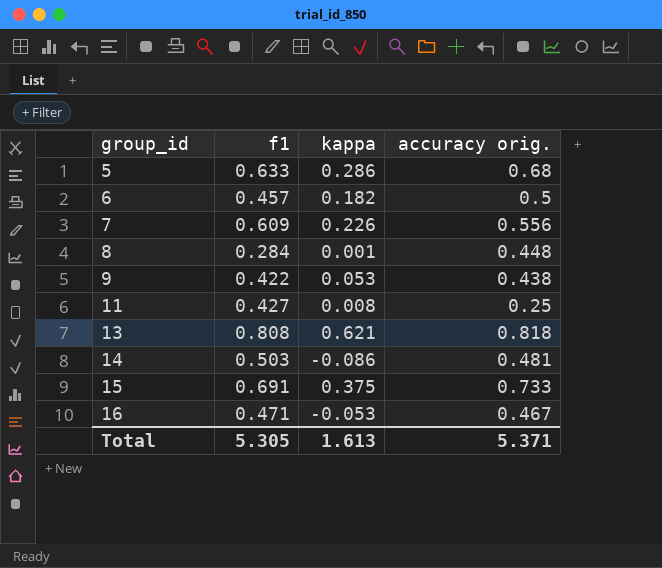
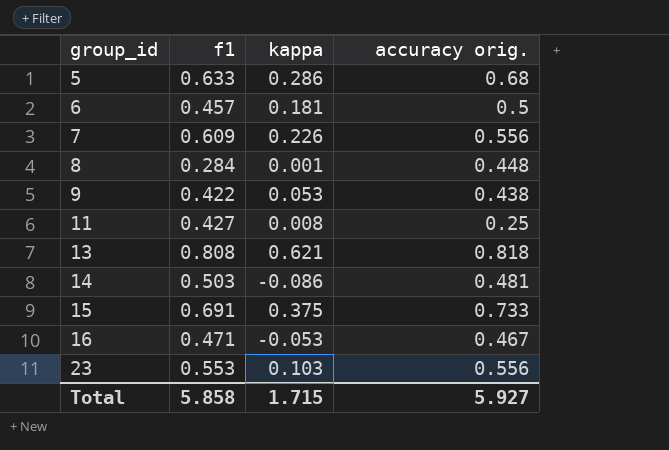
6 | kappa: 0.182 -> 0.181
row 23: none -> 0.553 | 0.103 | 0.556
Total | f1: 5.305 -> 5.858
Total | kappa: 1.613 -> 1.715
Total | accuracy orig.: 5.371 -> 5.927

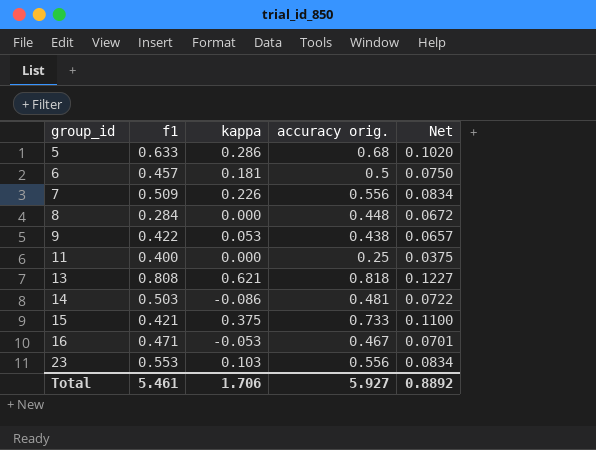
column Net | formula: none -> [accuracy orig.] * 0.15
7 | f1: 0.609 -> 0.509
8 | kappa: 0.001 -> 0.000
11 | f1: 0.427 -> 0.400
11 | kappa: 0.008 -> 0.000
15 | f1: 0.691 -> 0.421
Total | f1: 5.858 -> 5.461
Total | kappa: 1.715 -> 1.706

